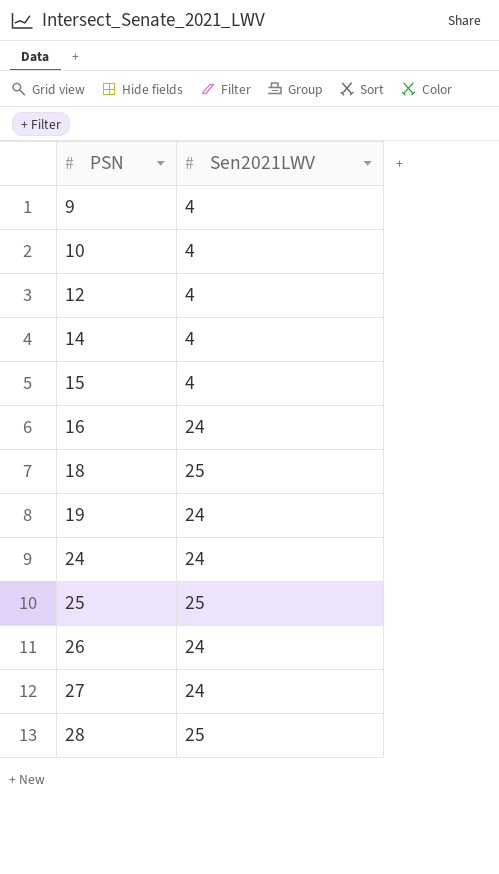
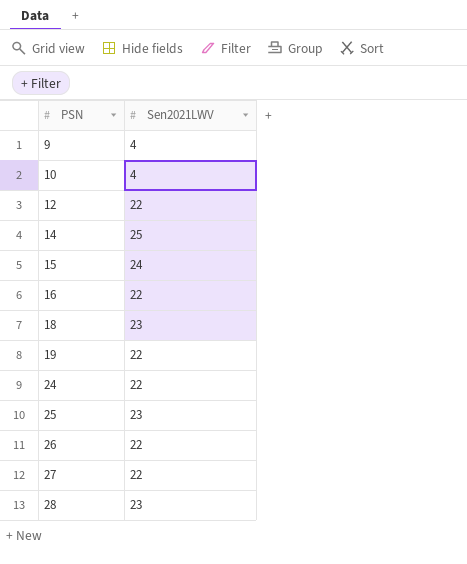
12 | Sen2021LWV: 4 -> 22
14 | Sen2021LWV: 4 -> 25
15 | Sen2021LWV: 4 -> 24
16 | Sen2021LWV: 24 -> 22
18 | Sen2021LWV: 25 -> 23
19 | Sen2021LWV: 24 -> 22
24 | Sen2021LWV: 24 -> 22
25 | Sen2021LWV: 25 -> 23
26 | Sen2021LWV: 24 -> 22
27 | Sen2021LWV: 24 -> 22
28 | Sen2021LWV: 25 -> 23

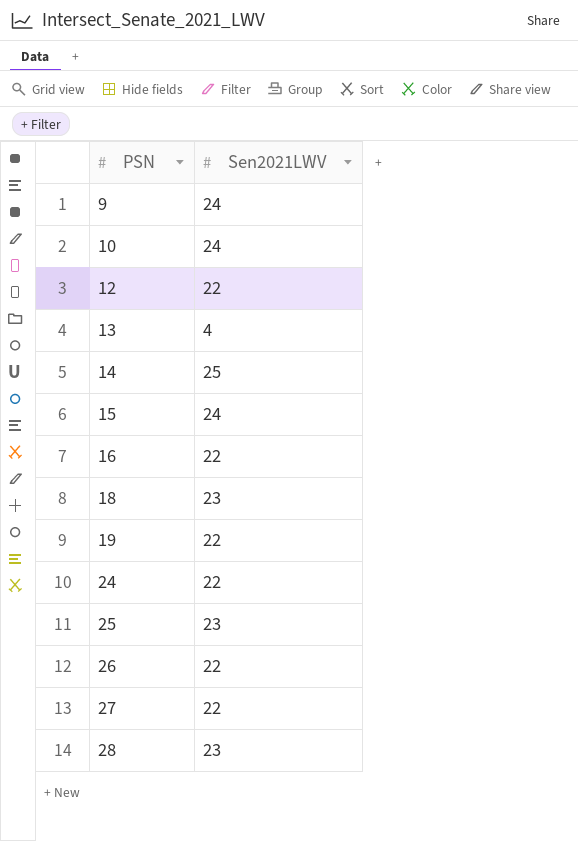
9 | Sen2021LWV: 4 -> 24
10 | Sen2021LWV: 4 -> 24
row 13: none -> 4

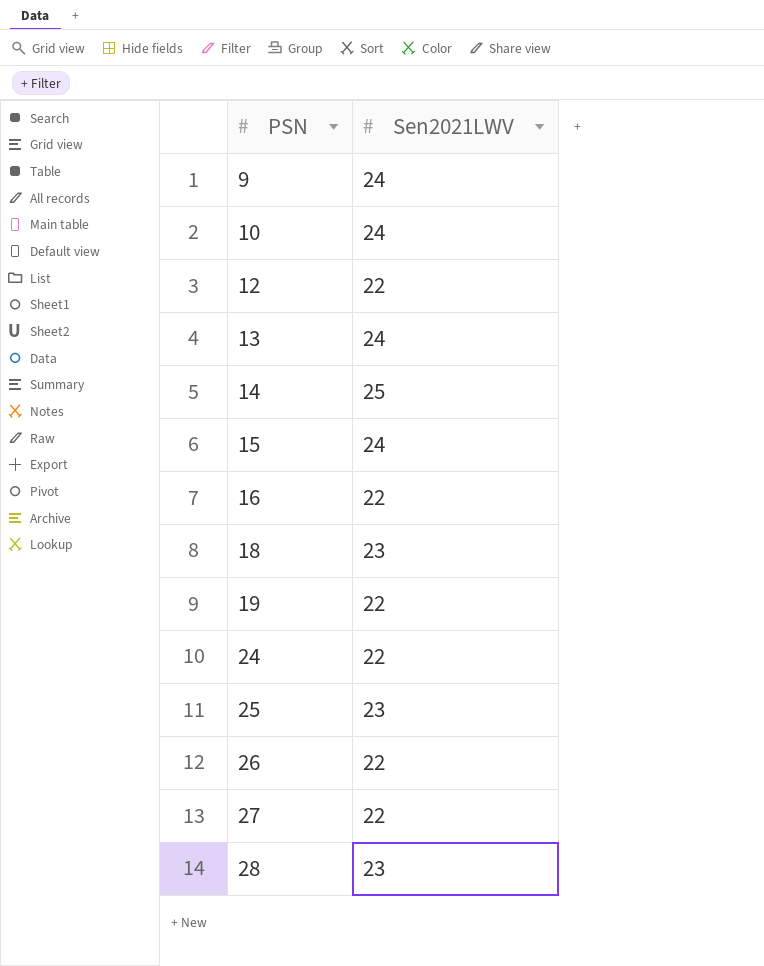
13 | Sen2021LWV: 4 -> 24

